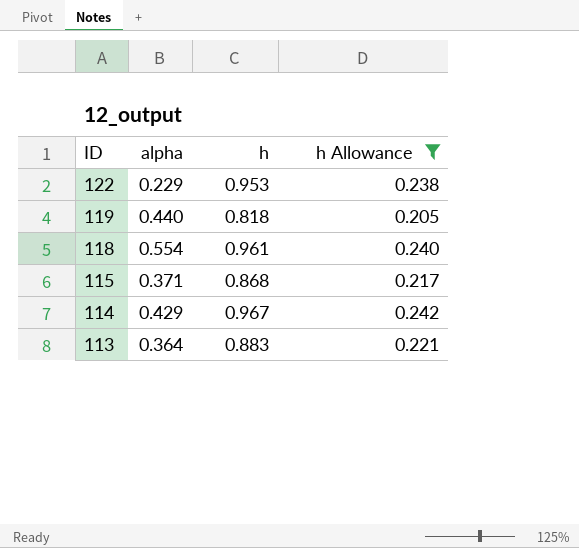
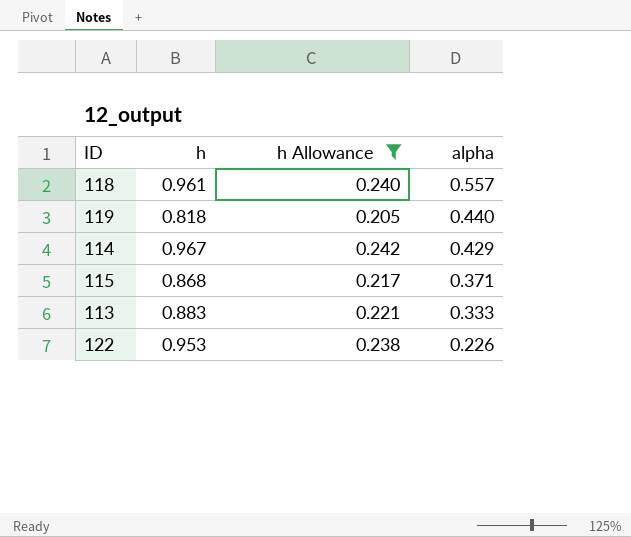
row order: ID descending -> alpha descending
column alpha | position: 2 -> 4
118 | alpha: 0.554 -> 0.557
113 | alpha: 0.364 -> 0.333
122 | alpha: 0.229 -> 0.226

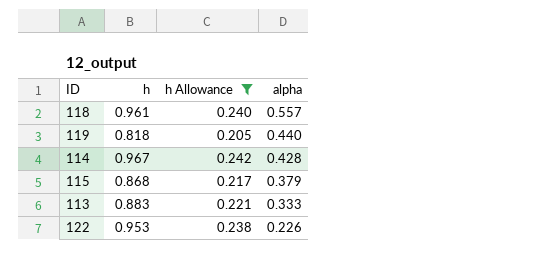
114 | alpha: 0.429 -> 0.428
115 | alpha: 0.371 -> 0.379

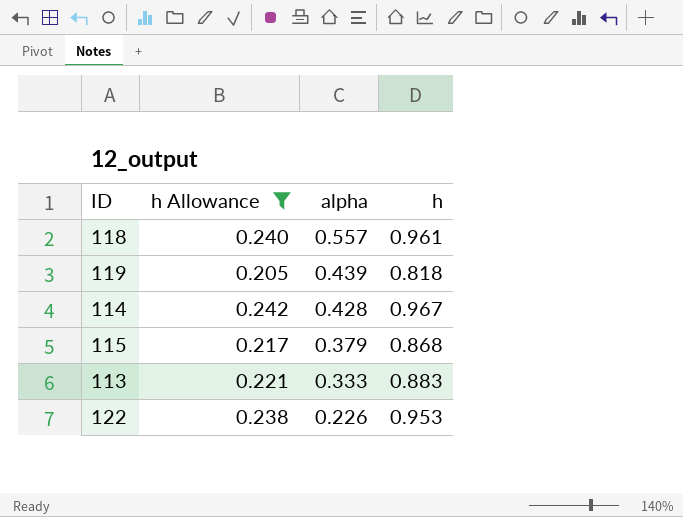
column h | position: 2 -> 4
119 | alpha: 0.440 -> 0.439

